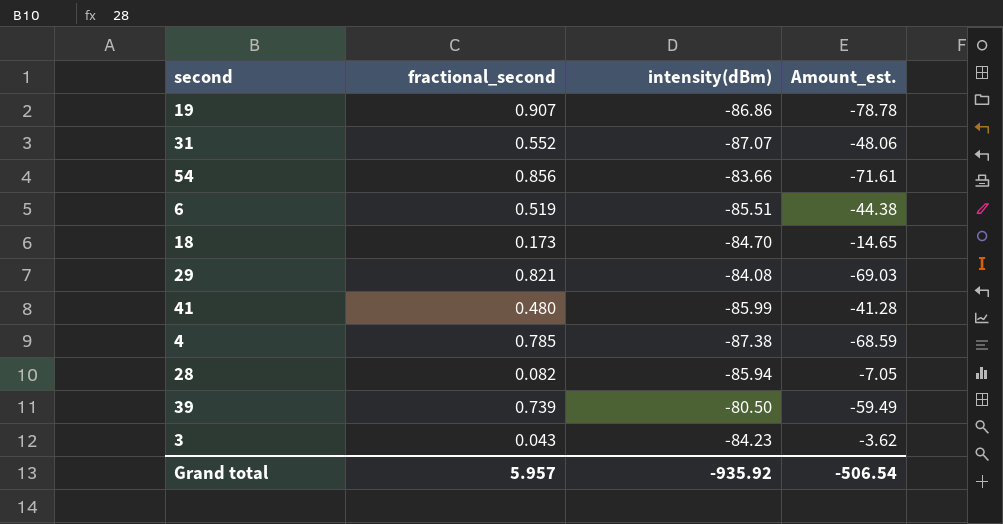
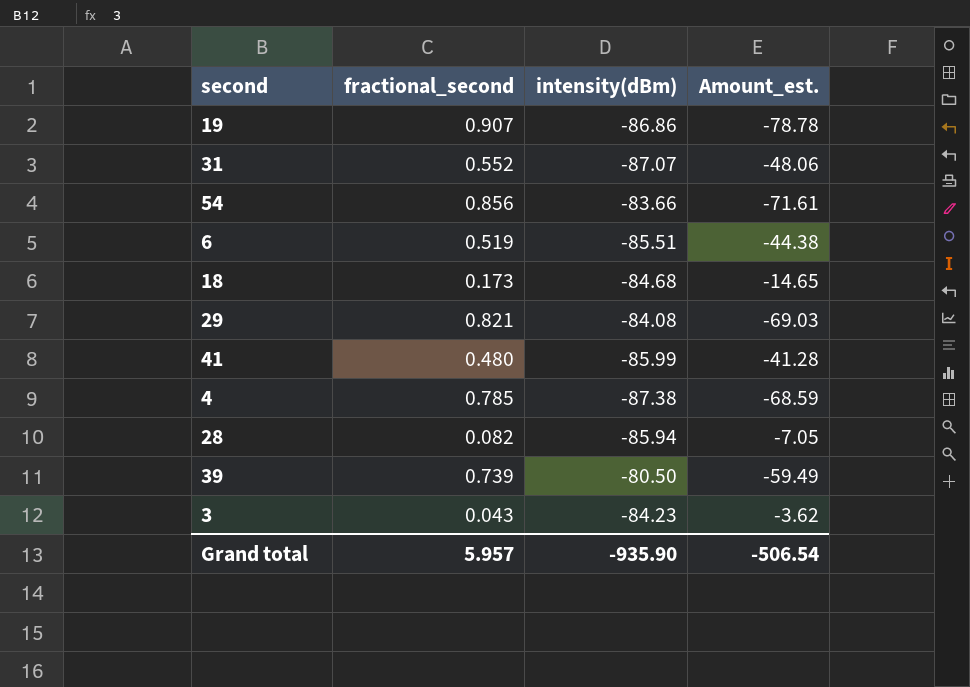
18 | intensity(dBm): -84.70 -> -84.68
Grand total | intensity(dBm): -935.92 -> -935.90

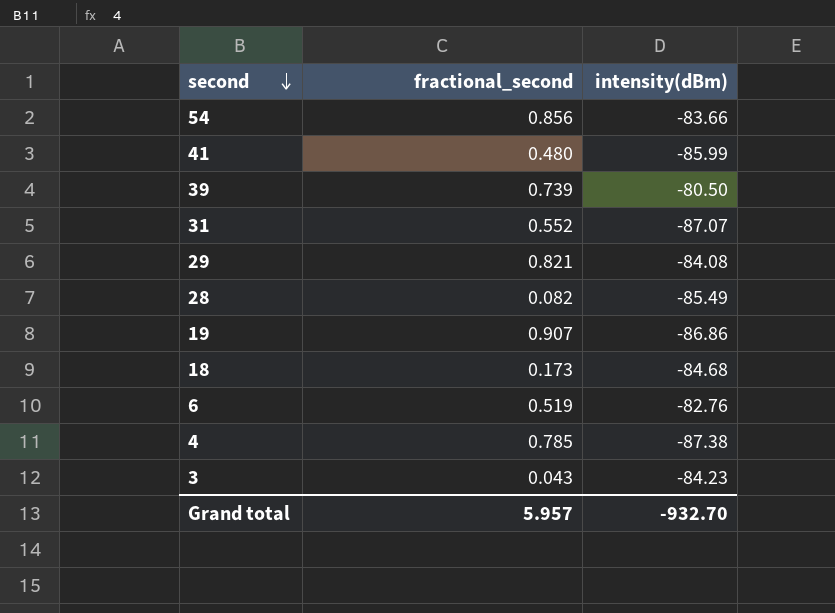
row order: none -> second descending
column Amount_est. | formula: [fractional_second] * [intensity(dBm)] -> none
28 | intensity(dBm): -85.94 -> -85.49
6 | intensity(dBm): -85.51 -> -82.76
Grand total | intensity(dBm): -935.90 -> -932.70

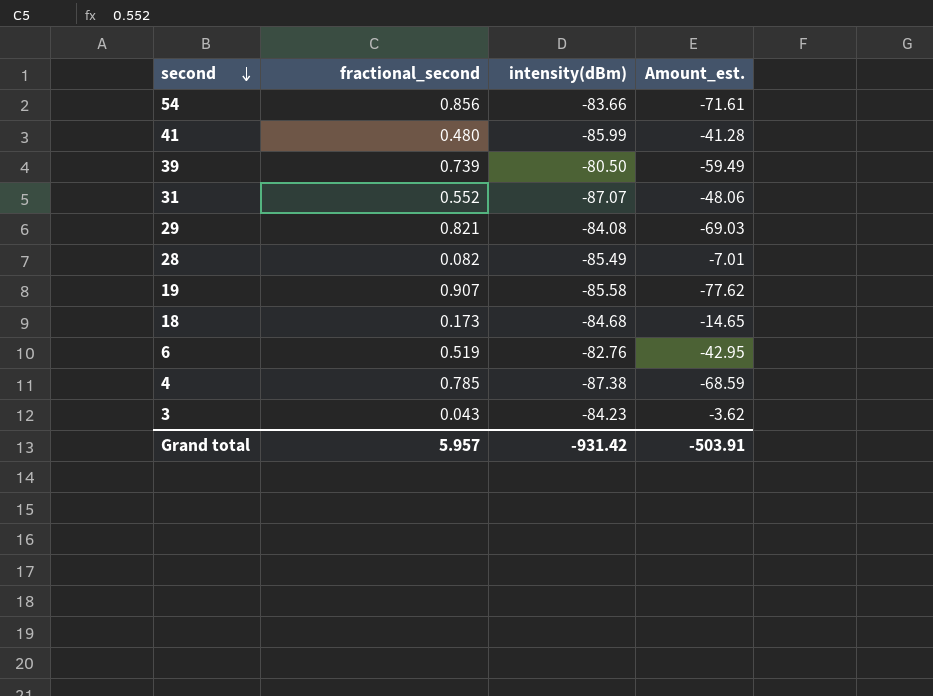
column Amount_est. | formula: none -> [fractional_second] * [intensity(dBm)]
19 | intensity(dBm): -86.86 -> -85.58
Grand total | intensity(dBm): -932.70 -> -931.42

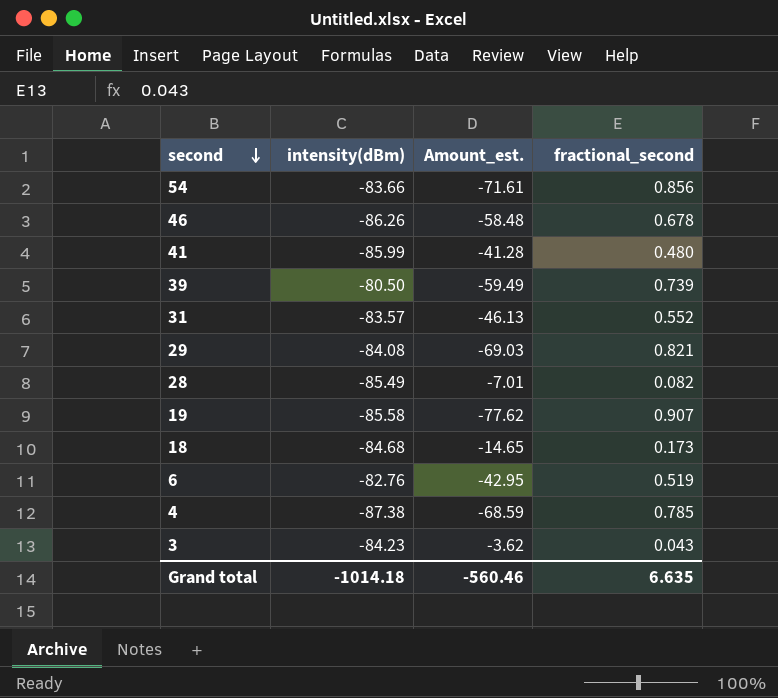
column fractional_second | position: 2 -> 4
row 46: none -> -86.26 | -58.48 | 0.678
31 | intensity(dBm): -87.07 -> -83.57
31 | Amount_est.: -48.06 -> -46.13
Grand total | intensity(dBm): -931.42 -> -1014.18
Grand total | Amount_est.: -503.91 -> -560.46
Grand total | fractional_second: 5.957 -> 6.635

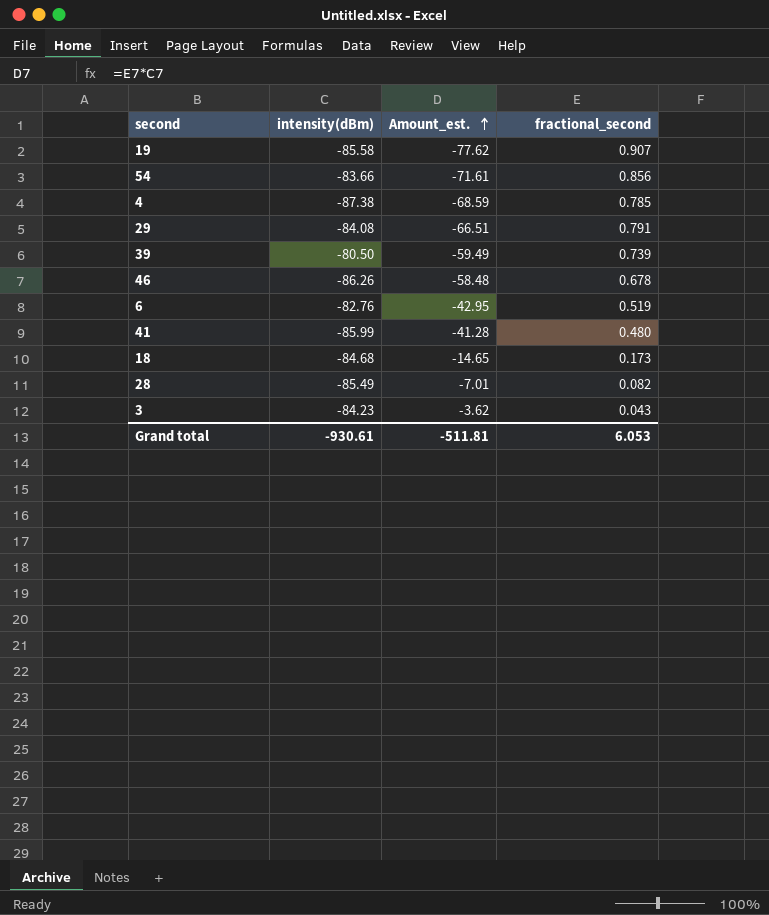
row order: second descending -> Amount_est. ascending
row 31: -83.57 | -46.13 | 0.552 -> none
29 | Amount_est.: -69.03 -> -66.51
29 | fractional_second: 0.821 -> 0.791
Grand total | intensity(dBm): -1014.18 -> -930.61
Grand total | Amount_est.: -560.46 -> -511.81
Grand total | fractional_second: 6.635 -> 6.053

